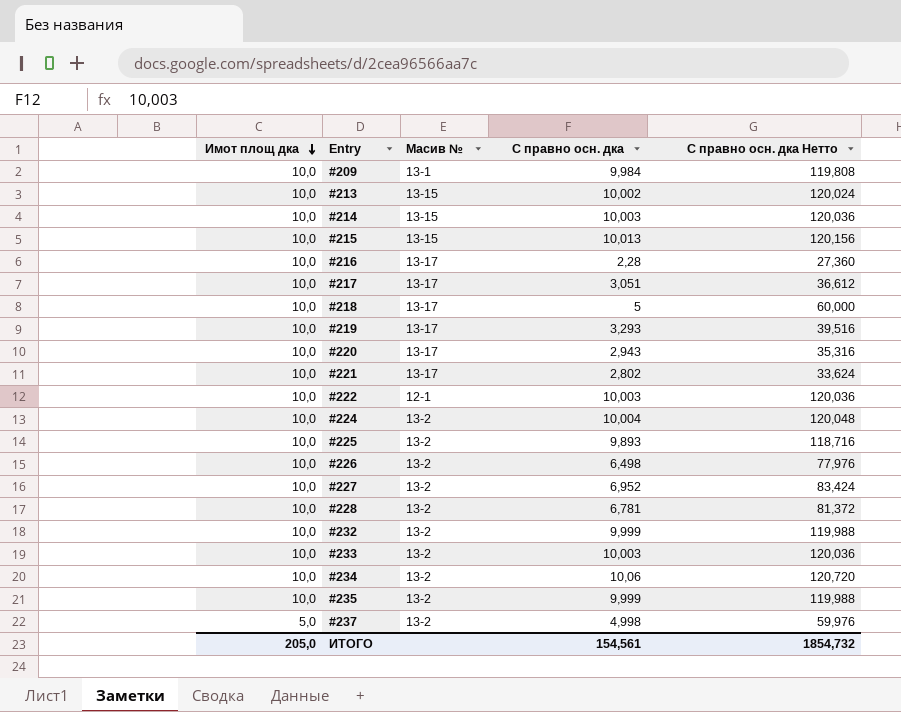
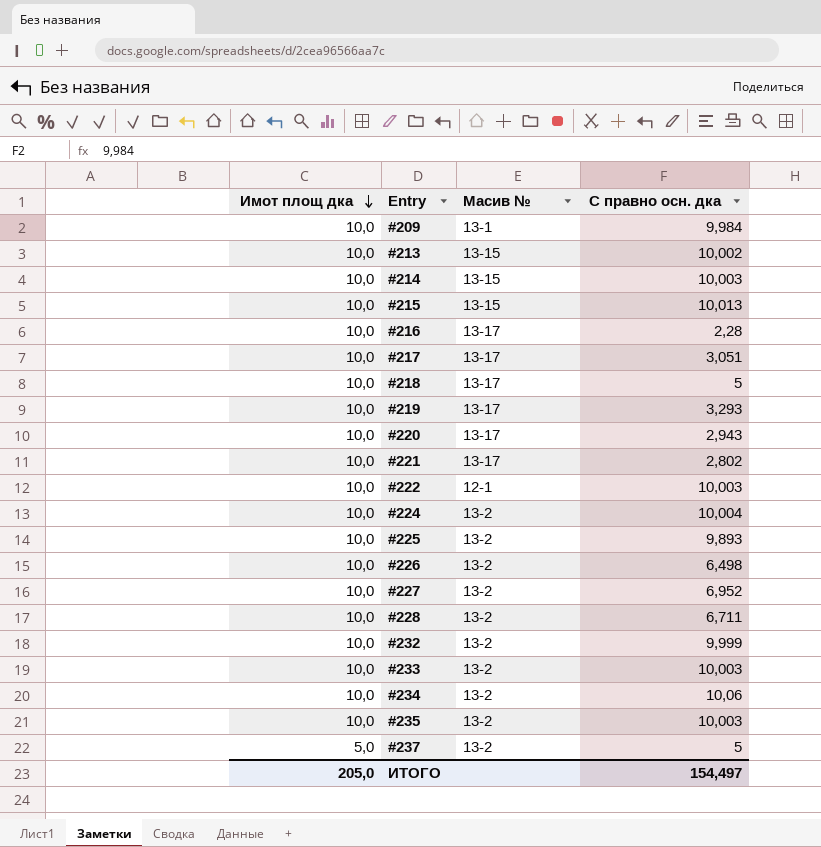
column С правно осн. дка Нетто | formula: [С правно осн. дка] * 12 -> none
#228 | С правно осн. дка: 6,781 -> 6,711
#235 | С правно осн. дка: 9,999 -> 10,003
#237 | С правно осн. дка: 4,998 -> 5
ИТОГО | С правно осн. дка: 154,561 -> 154,497

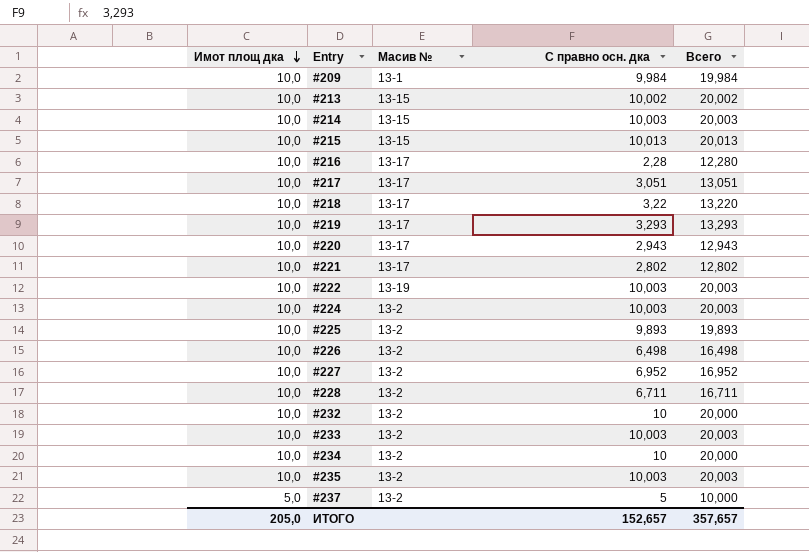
column Всего | formula: none -> [Имот площ дка] + [С правно осн. дка]
#218 | С правно осн. дка: 5 -> 3,22
#222 | Масив №: 12-1 -> 13-19
#224 | С правно осн. дка: 10,004 -> 10,003
#232 | С правно осн. дка: 9,999 -> 10
#234 | С правно осн. дка: 10,06 -> 10
ИТОГО | С правно осн. дка: 154,497 -> 152,657

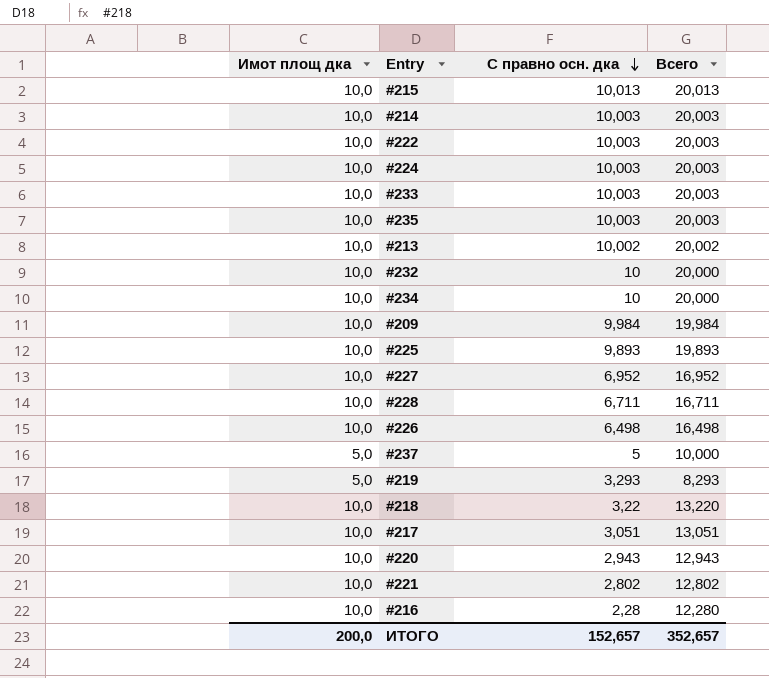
row order: Имот площ дка descending -> С правно осн. дка descending
column Масив № | position: 3 -> none
#219 | Имот площ дка: 10,0 -> 5,0
#219 | Всего: 13,293 -> 8,293
ИТОГО | Имот площ дка: 205,0 -> 200,0
ИТОГО | Всего: 357,657 -> 352,657

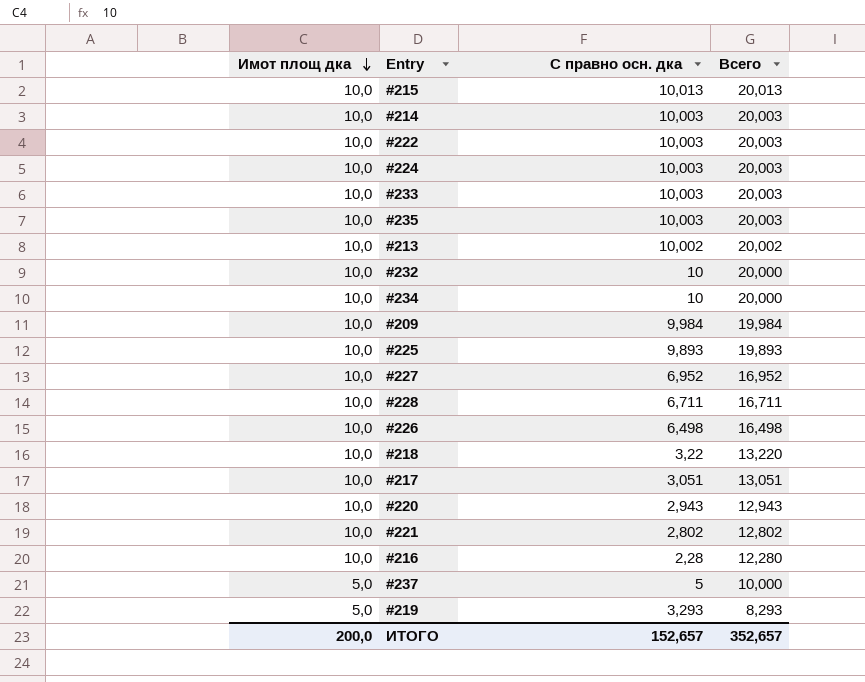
row order: С правно осн. дка descending -> Имот площ дка descending

